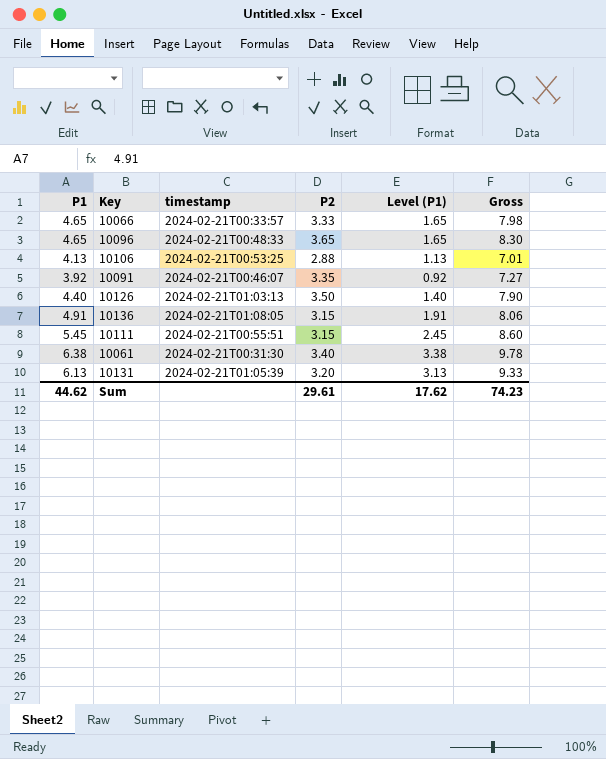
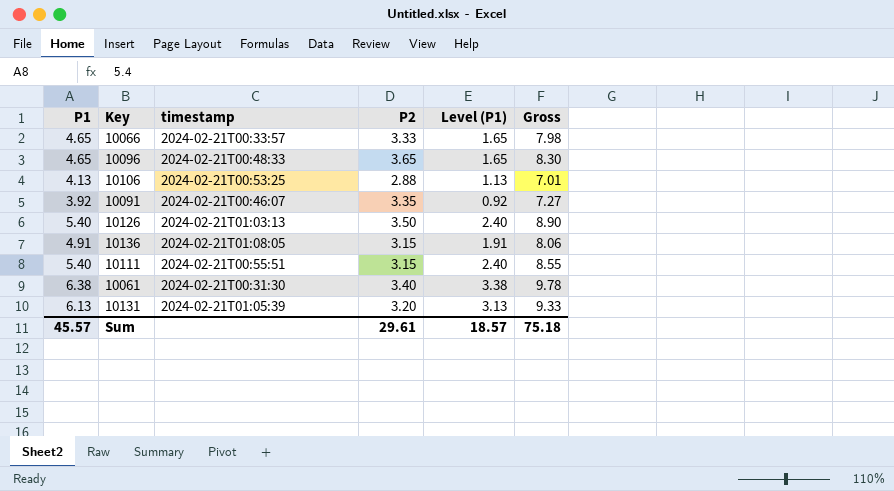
10126 | P1: 4.40 -> 5.40
10126 | Level (P1): 1.40 -> 2.40
10126 | Gross: 7.90 -> 8.90
10111 | P1: 5.45 -> 5.40
10111 | Level (P1): 2.45 -> 2.40
10111 | Gross: 8.60 -> 8.55
Sum | P1: 44.62 -> 45.57
Sum | Level (P1): 17.62 -> 18.57
Sum | Gross: 74.23 -> 75.18

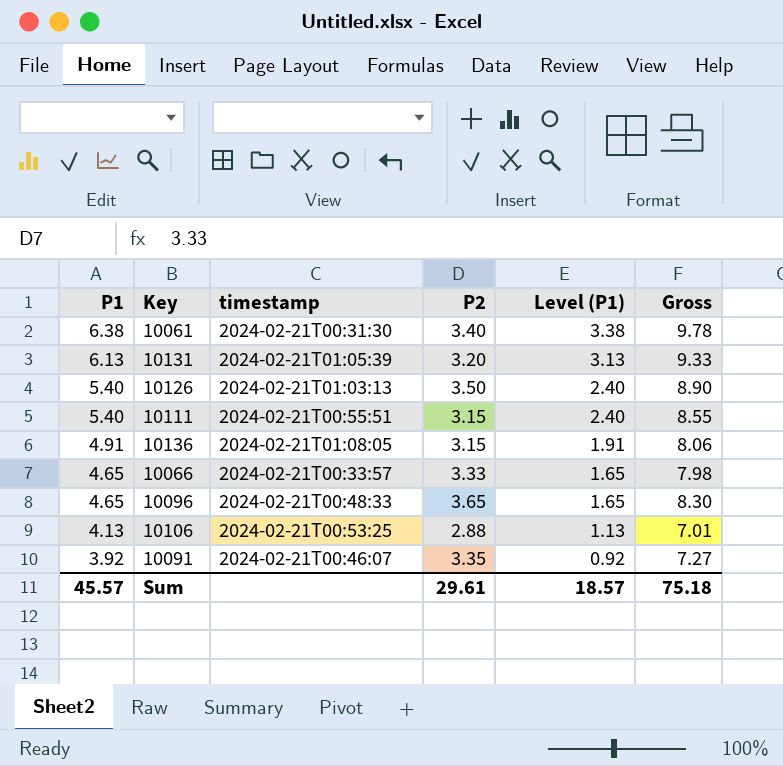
row order: none -> P1 descending

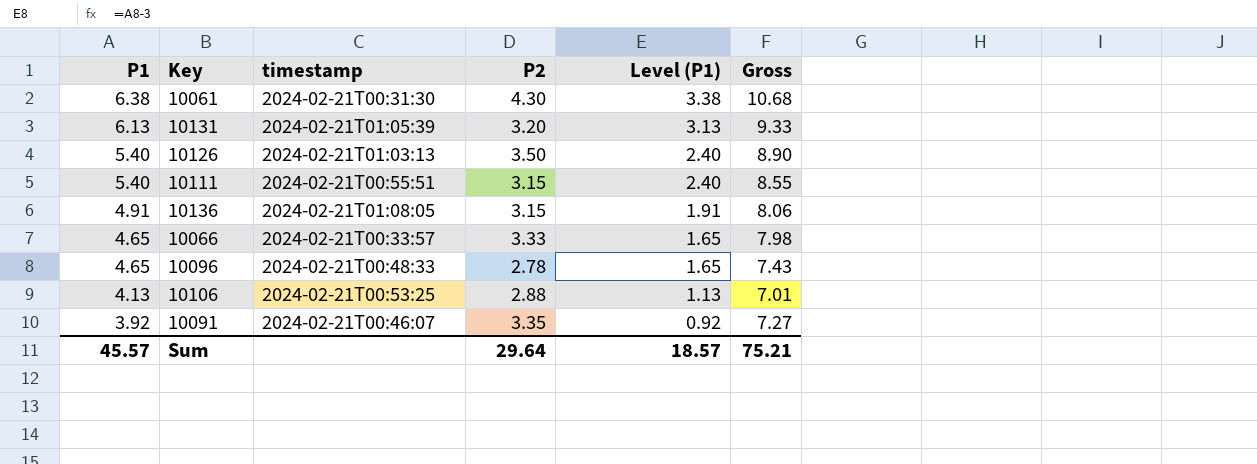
10061 | P2: 3.40 -> 4.30
10061 | Gross: 9.78 -> 10.68
10096 | P2: 3.65 -> 2.78
10096 | Gross: 8.30 -> 7.43
Sum | P2: 29.61 -> 29.64
Sum | Gross: 75.18 -> 75.21

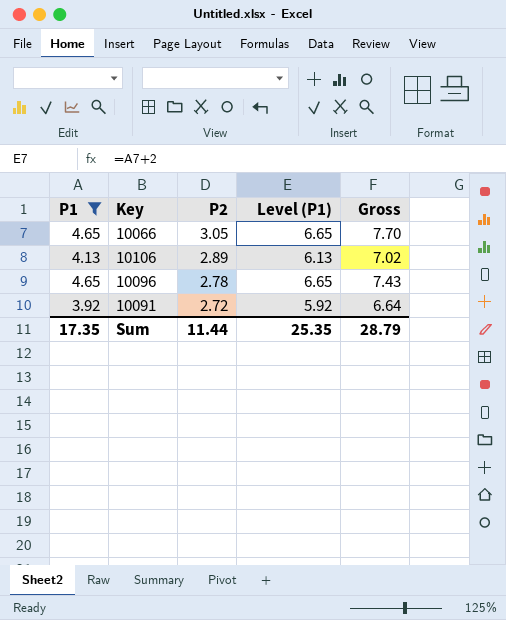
filter: none -> P1 <= 4.65
row order: P1 descending -> P2 descending
column timestamp | position: 3 -> none
column Level (P1) | formula: [P1] - 3 -> [P1] + 2
10066 | P2: 3.33 -> 3.05
10066 | Gross: 7.98 -> 7.70
10106 | P2: 2.88 -> 2.89
10106 | Gross: 7.01 -> 7.02
10091 | P2: 3.35 -> 2.72
10091 | Gross: 7.27 -> 6.64
Sum | P1: 45.57 -> 17.35
Sum | P2: 29.64 -> 11.44
Sum | Level (P1): 18.57 -> 25.35
Sum | Gross: 75.21 -> 28.79

